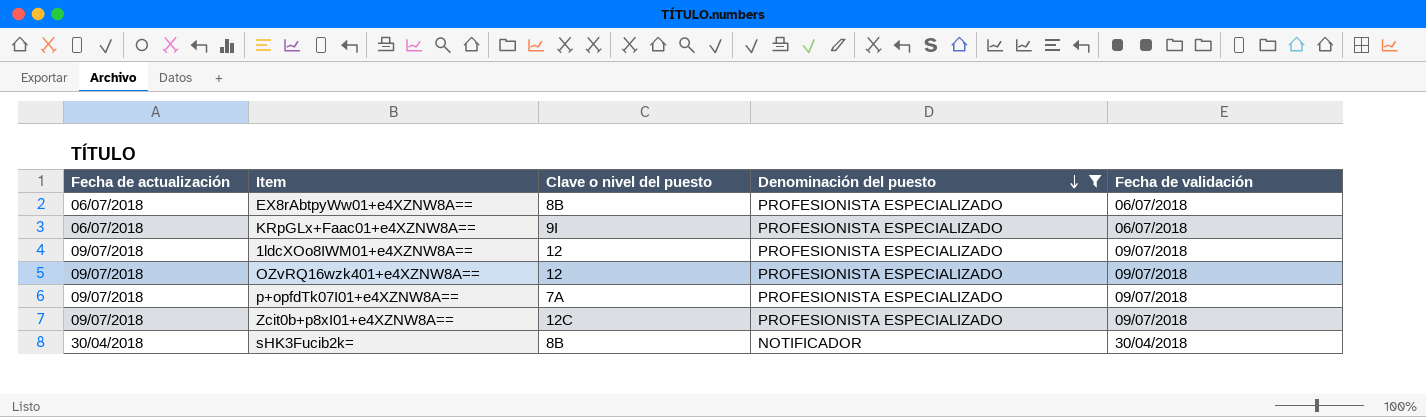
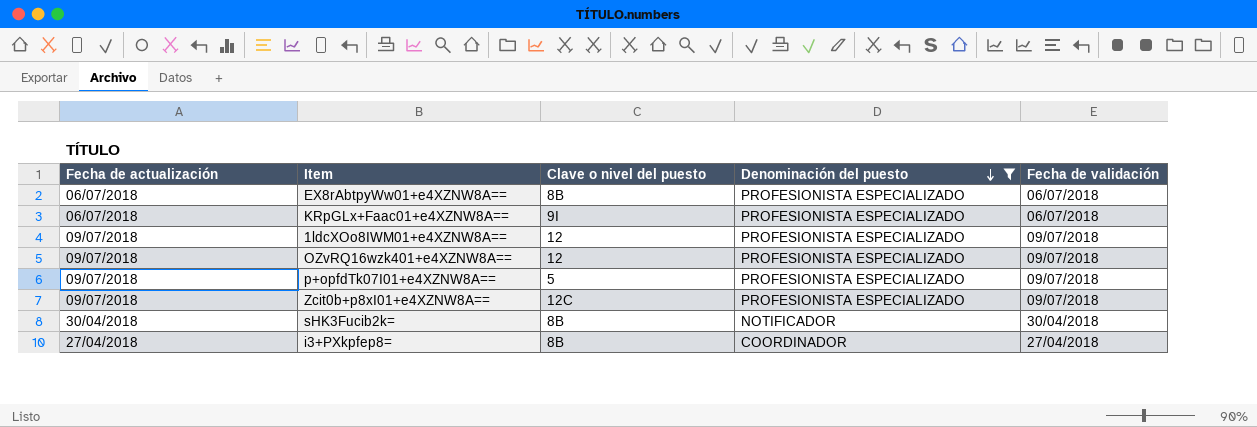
p+opfdTk07I01+e4XZNW8A== | Clave o nivel del puesto: 7A -> 5
row i3+PXkpfep8=: none -> 27/04/2018 | 8B | COORDINADOR | 27/04/2018

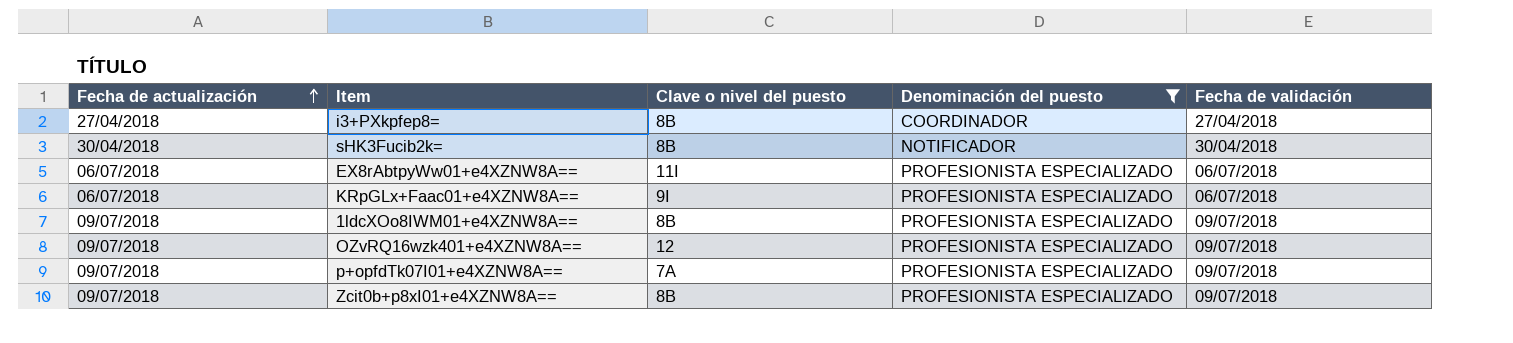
row order: Denominación del puesto descending -> Fecha de actualización ascending
EX8rAbtpyWw01+e4XZNW8A== | Clave o nivel del puesto: 8B -> 11I
1ldcXOo8IWM01+e4XZNW8A== | Clave o nivel del puesto: 12 -> 8B
p+opfdTk07I01+e4XZNW8A== | Clave o nivel del puesto: 5 -> 7A
Zcit0b+p8xI01+e4XZNW8A== | Clave o nivel del puesto: 12C -> 8B

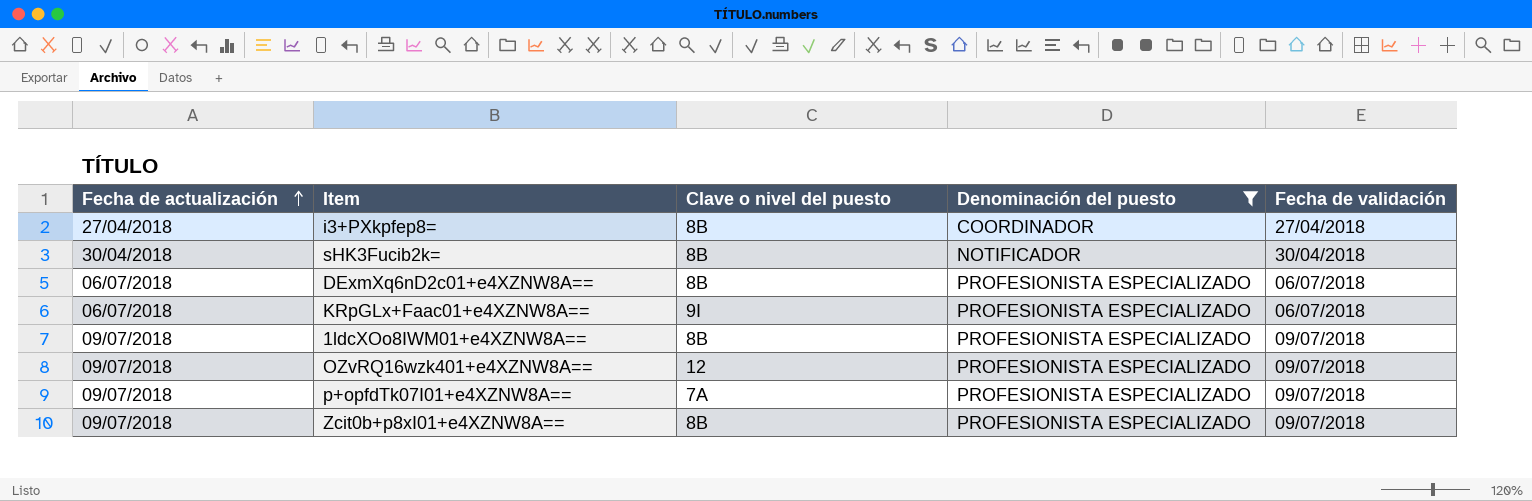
row EX8rAbtpyWw01+e4XZNW8A==: 06/07/2018 | 11I | PROFESIONISTA ESPECIALIZADO | 06/07/2018 -> none
row DExmXq6nD2c01+e4XZNW8A==: none -> 06/07/2018 | 8B | PROFESIONISTA ESPECIALIZADO | 06/07/2018

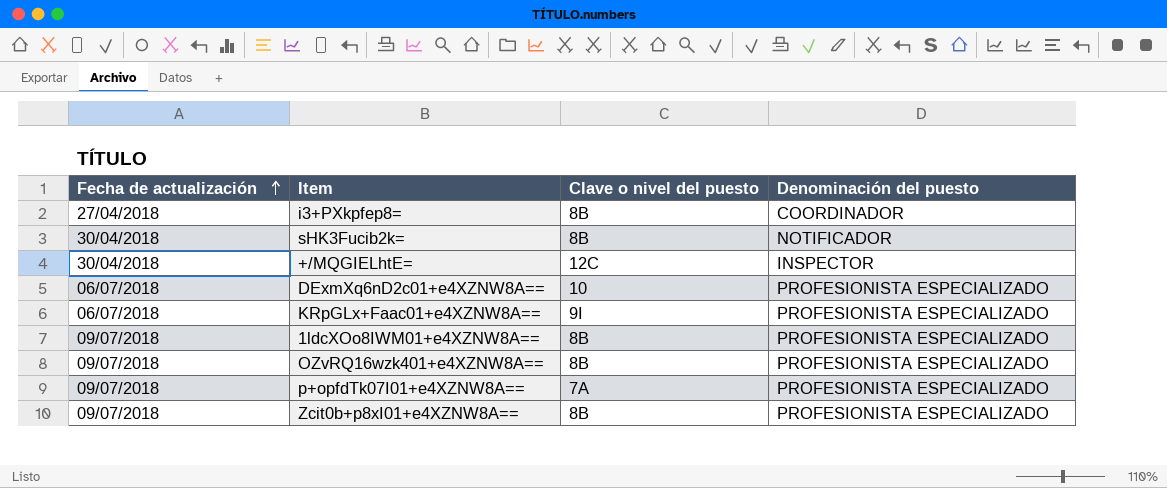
filter: Denominación del puesto != INSPECTOR -> none
column Fecha de validación | position: 5 -> none
DExmXq6nD2c01+e4XZNW8A== | Clave o nivel del puesto: 8B -> 10
OZvRQ16wzk401+e4XZNW8A== | Clave o nivel del puesto: 12 -> 8B

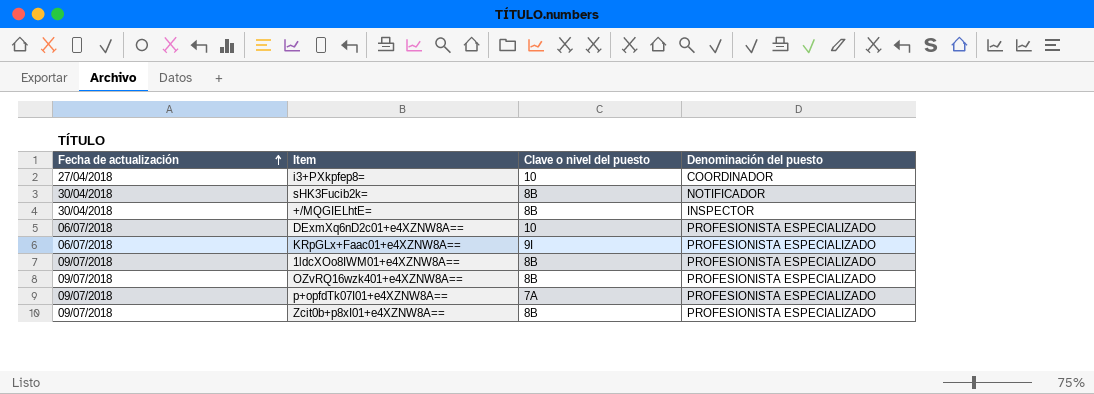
i3+PXkpfep8= | Clave o nivel del puesto: 8B -> 10
+/MQGIELhtE= | Clave o nivel del puesto: 12C -> 8B

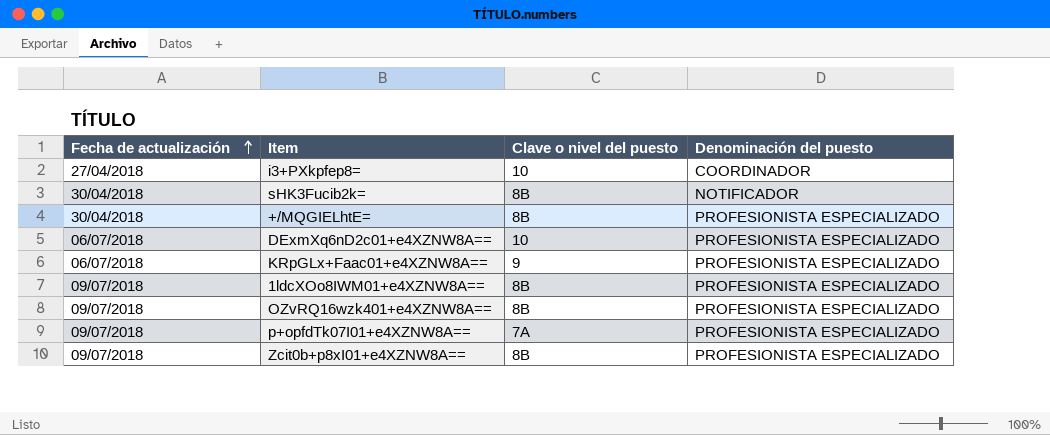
+/MQGIELhtE= | Denominación del puesto: INSPECTOR -> PROFESIONISTA ESPECIALIZADO
KRpGLx+Faac01+e4XZNW8A== | Clave o nivel del puesto: 9I -> 9

